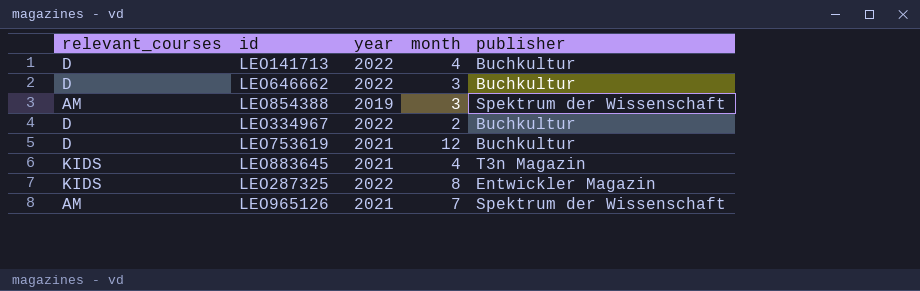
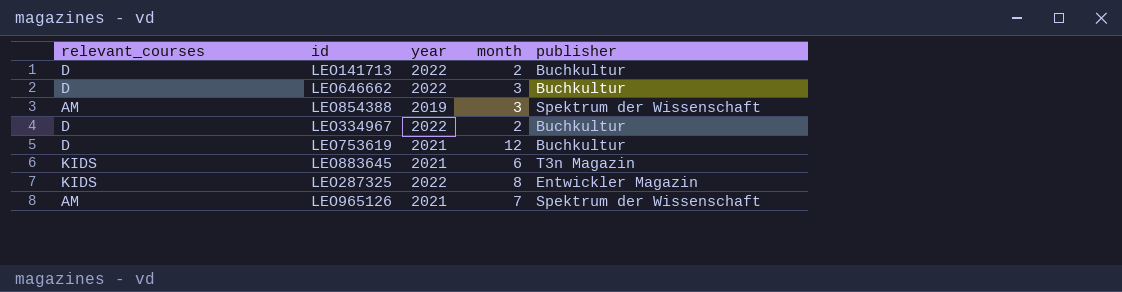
LEO141713 | month: 4 -> 2
LEO883645 | month: 4 -> 6

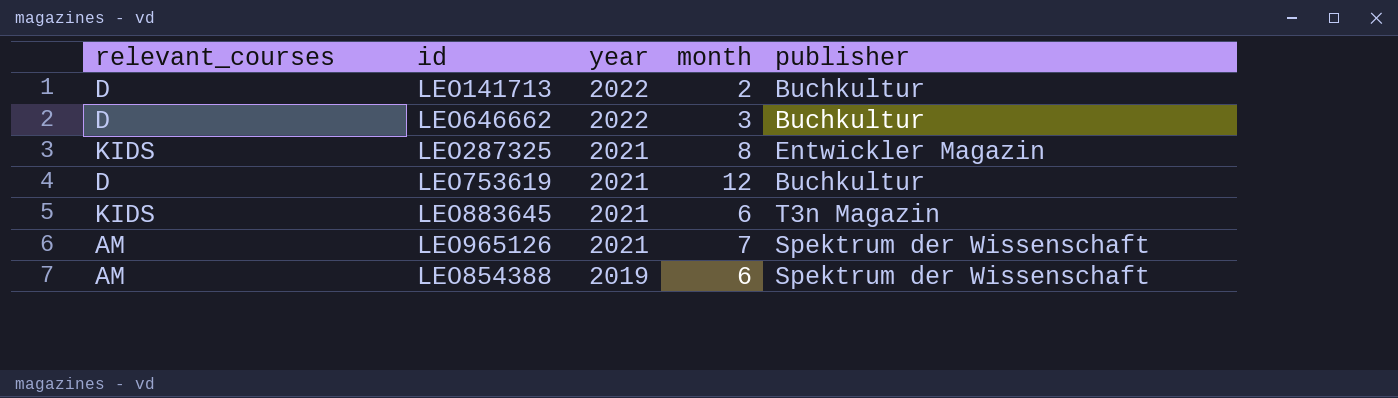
row order: none -> year descending
row LEO334967: D | 2022 | 2 | Buchkultur -> none
LEO287325 | year: 2022 -> 2021
LEO854388 | month: 3 -> 6

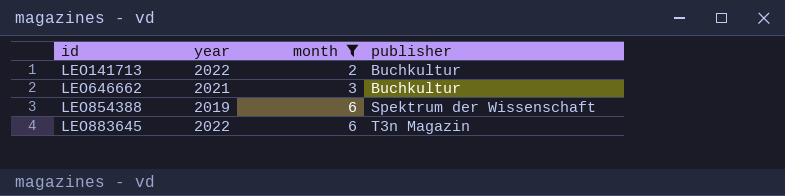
filter: none -> month <= 6
row order: year descending -> id ascending
column relevant_courses | position: 1 -> none
LEO646662 | year: 2022 -> 2021
LEO883645 | year: 2021 -> 2022

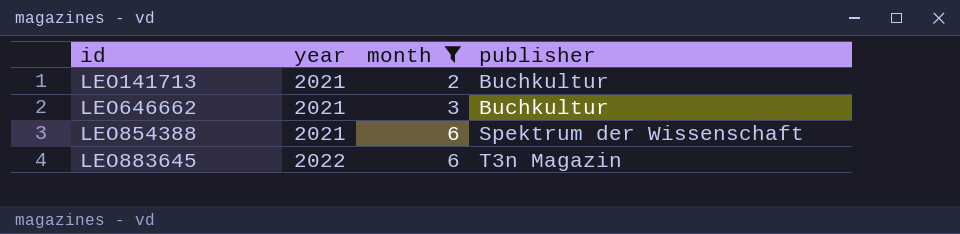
LEO141713 | year: 2022 -> 2021
LEO854388 | year: 2019 -> 2021

